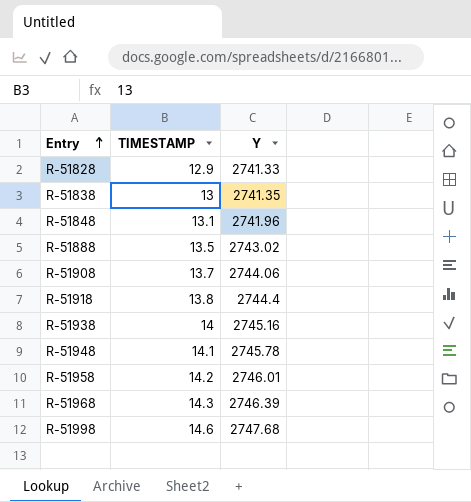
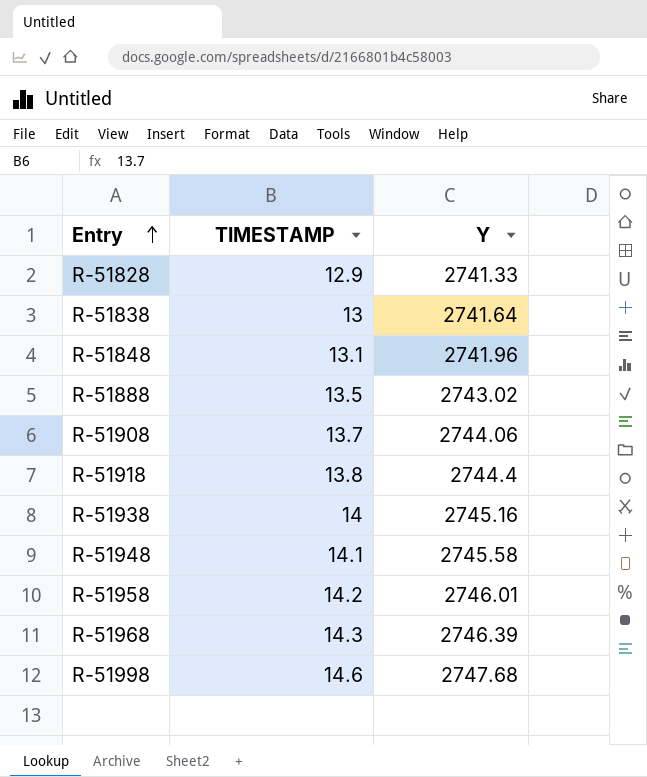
R-51838 | Y: 2741.35 -> 2741.64
R-51948 | Y: 2745.78 -> 2745.58

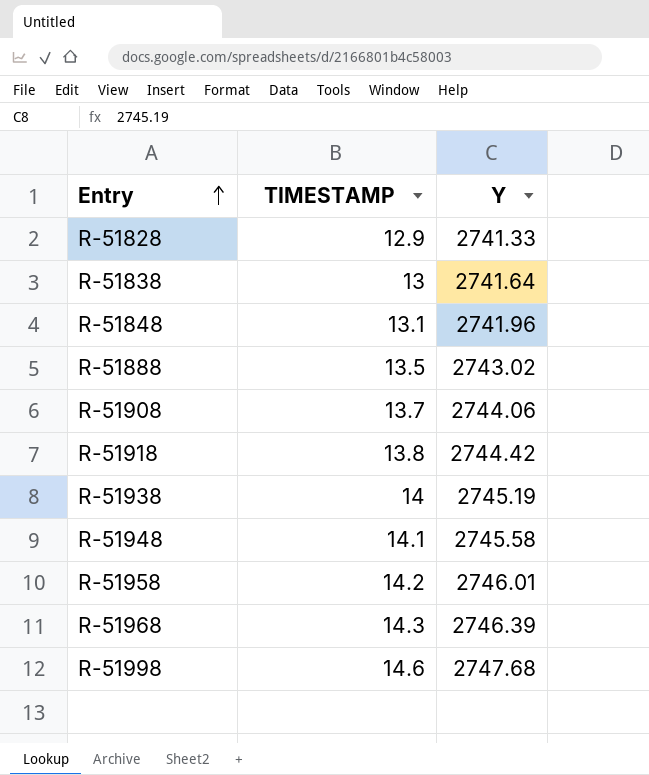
R-51918 | Y: 2744.4 -> 2744.42
R-51938 | Y: 2745.16 -> 2745.19

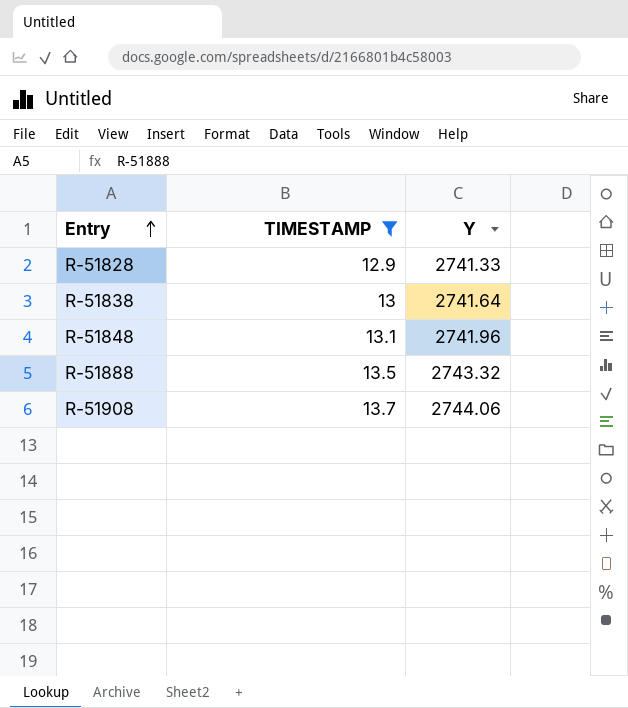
filter: none -> TIMESTAMP <= 13.7
R-51888 | Y: 2743.02 -> 2743.32

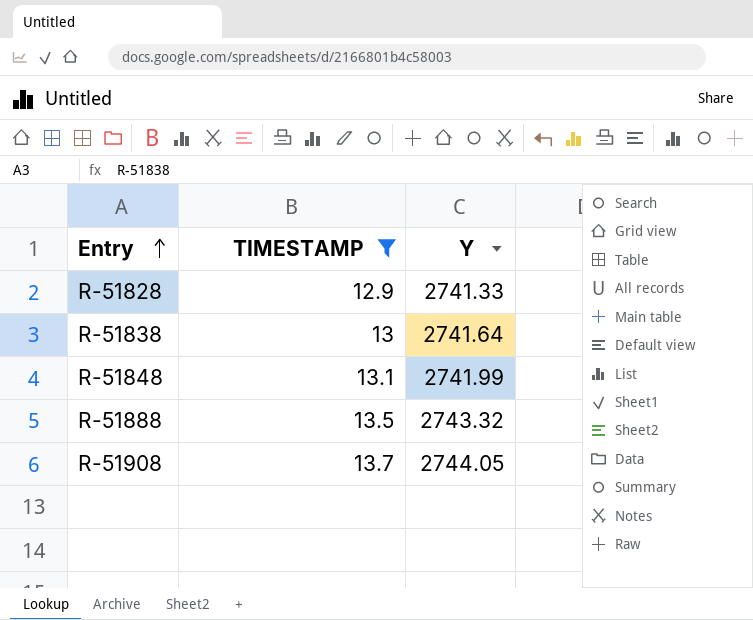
R-51848 | Y: 2741.96 -> 2741.99
R-51908 | Y: 2744.06 -> 2744.05

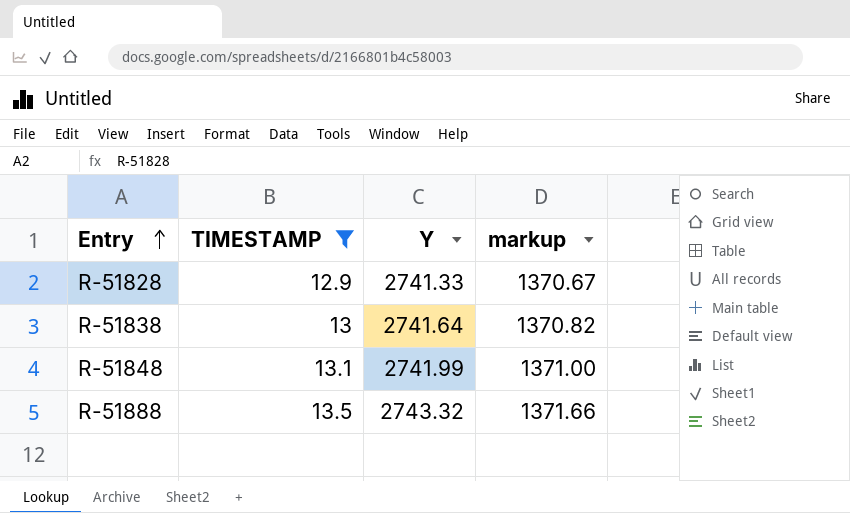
column markup | formula: none -> [Y] * 0.5
row R-51908: 13.7 | 2744.05 -> none

